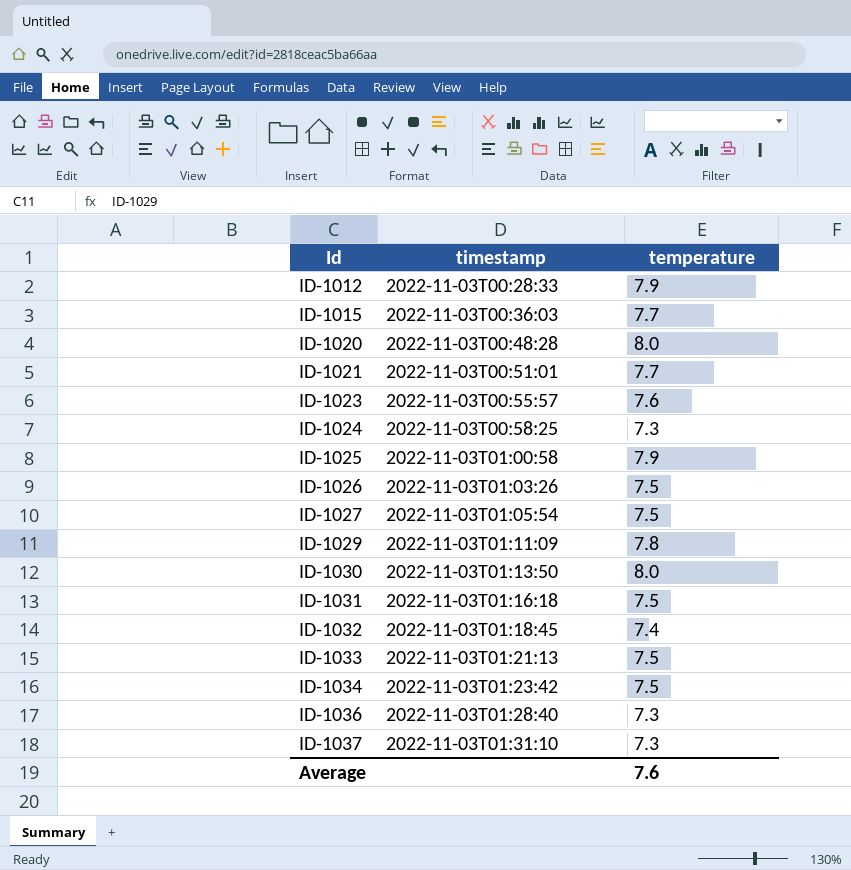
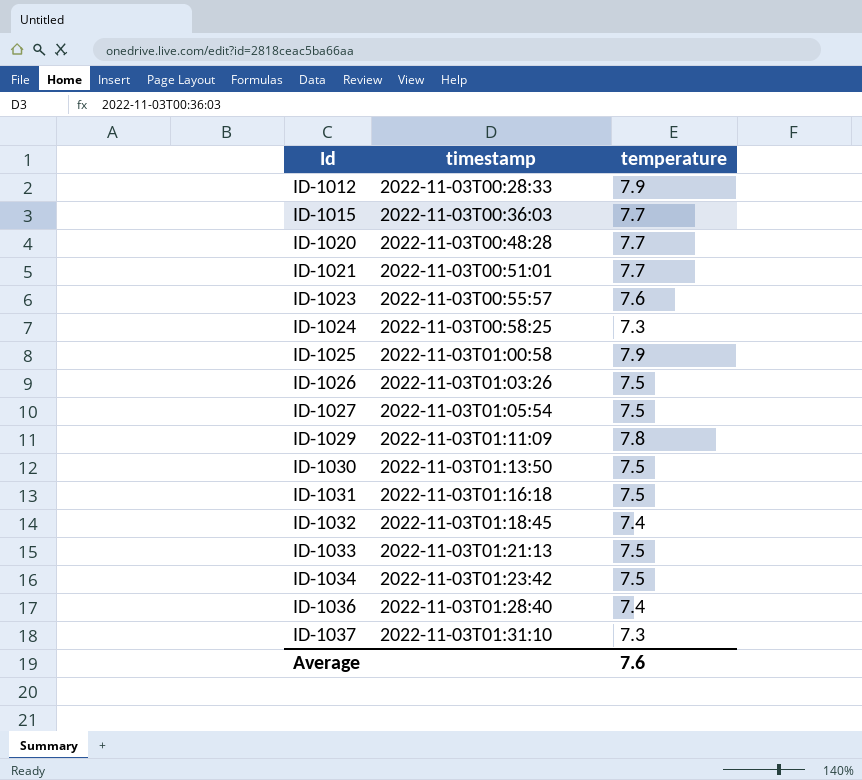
ID-1020 | temperature: 8.0 -> 7.7
ID-1030 | temperature: 8.0 -> 7.5
ID-1036 | temperature: 7.3 -> 7.4

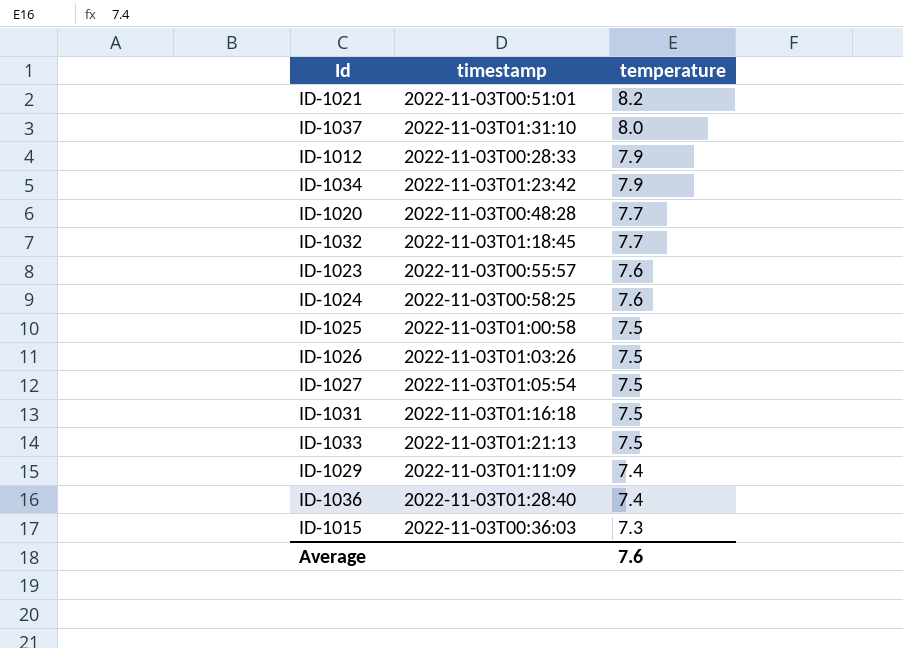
row order: Id ascending -> temperature descending
row ID-1030: 2022-11-03T01:13:50 | 7.5 -> none
ID-1021 | temperature: 7.7 -> 8.2
ID-1037 | temperature: 7.3 -> 8.0
ID-1034 | temperature: 7.5 -> 7.9
ID-1032 | temperature: 7.4 -> 7.7
ID-1024 | temperature: 7.3 -> 7.6
ID-1025 | temperature: 7.9 -> 7.5
ID-1029 | temperature: 7.8 -> 7.4
ID-1015 | temperature: 7.7 -> 7.3

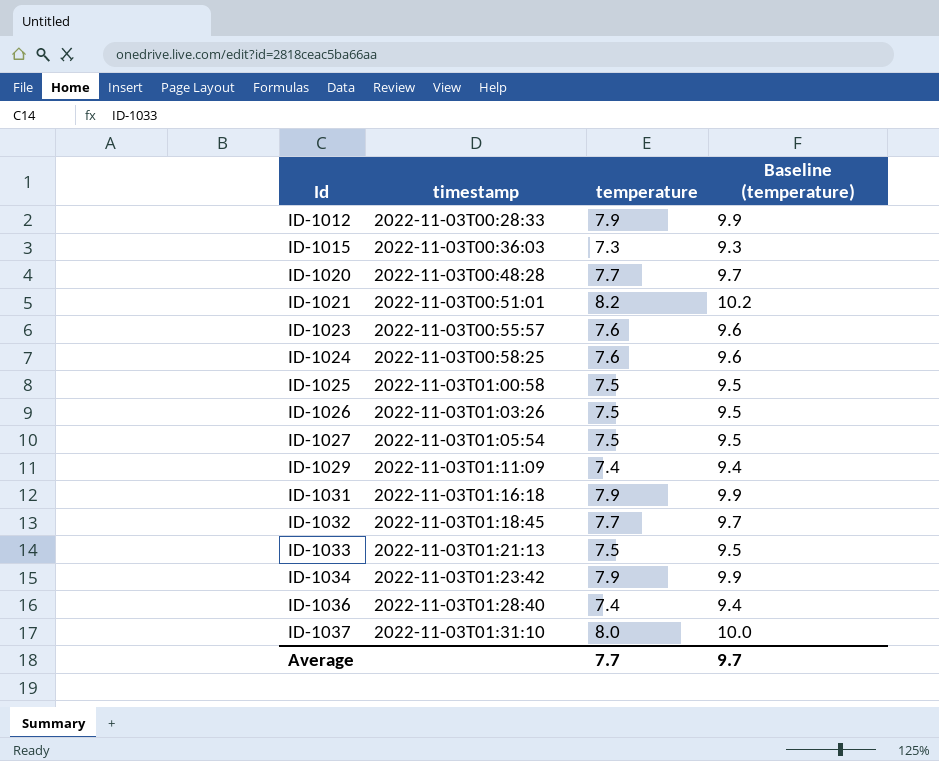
row order: temperature descending -> Id ascending
column Baseline (temperature) | formula: none -> [temperature] + 2
ID-1031 | temperature: 7.5 -> 7.9
Average | temperature: 7.6 -> 7.7

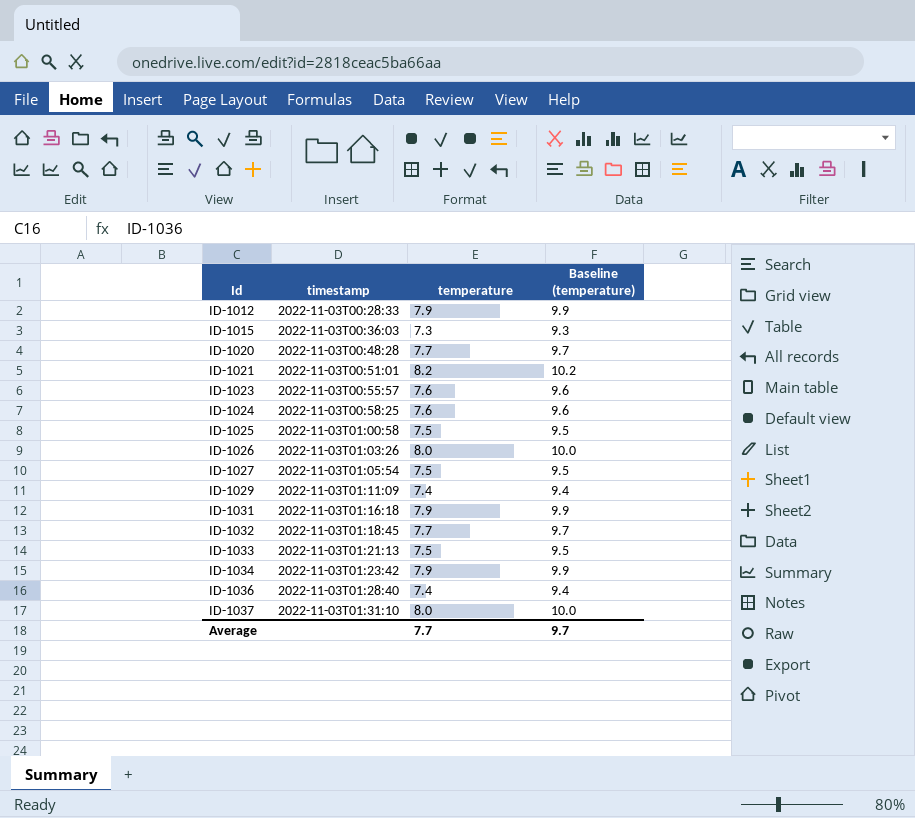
ID-1026 | temperature: 7.5 -> 8.0
ID-1026 | Baseline (temperature): 9.5 -> 10.0

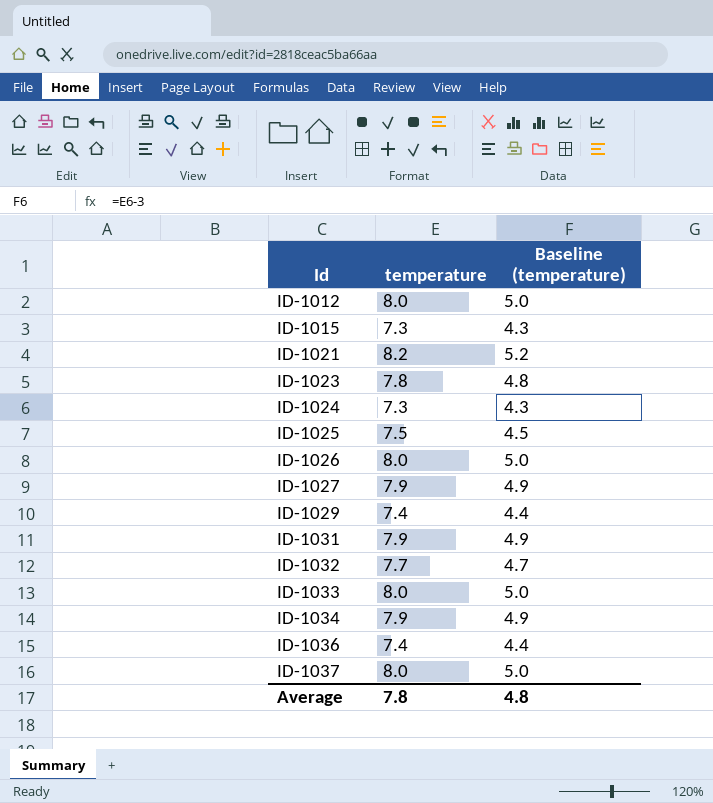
column timestamp | position: 2 -> none
column Baseline (temperature) | formula: [temperature] + 2 -> [temperature] - 3
row ID-1020: 2022-11-03T00:48:28 | 7.7 | 9.7 -> none
ID-1012 | temperature: 7.9 -> 8.0
ID-1023 | temperature: 7.6 -> 7.8
ID-1024 | temperature: 7.6 -> 7.3
ID-1027 | temperature: 7.5 -> 7.9
ID-1033 | temperature: 7.5 -> 8.0
Average | temperature: 7.7 -> 7.8
Average | Baseline (temperature): 9.7 -> 4.8

